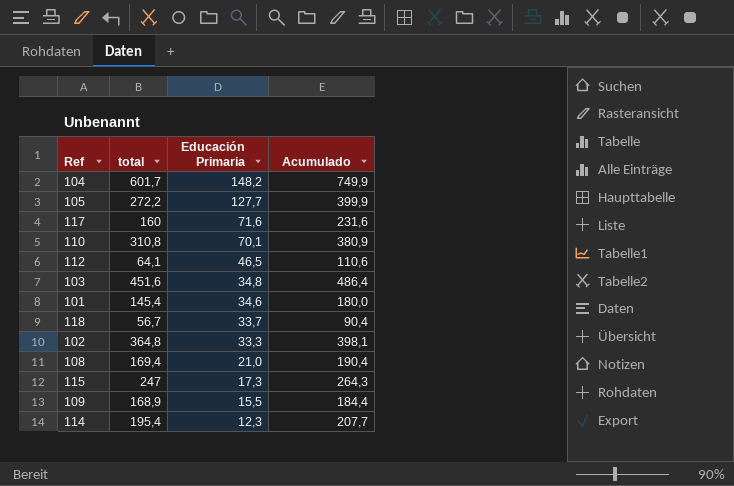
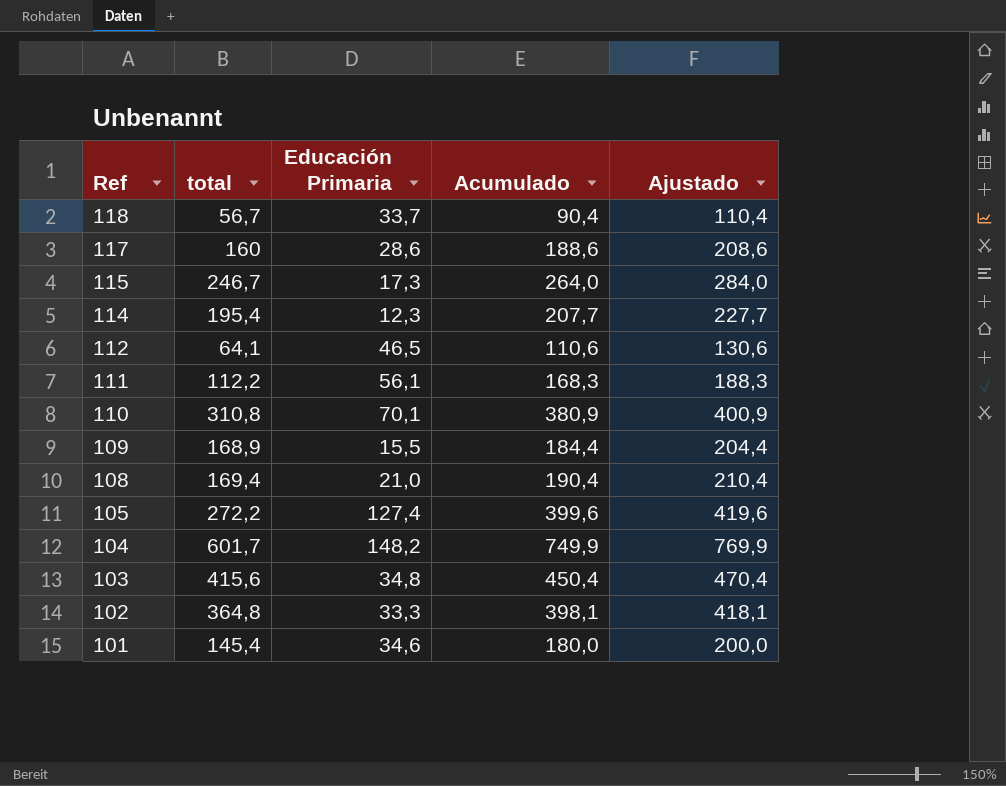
row order: Educación Primaria descending -> Ref descending
column Ajustado | formula: none -> [Acumulado] + 20
117 | Educación Primaria: 71,6 -> 28,6
117 | Acumulado: 231,6 -> 188,6
115 | total: 247 -> 246,7
115 | Acumulado: 264,3 -> 264,0
row 111: none -> 112,2 | 56,1 | 168,3 | 188,3
105 | Educación Primaria: 127,7 -> 127,4
105 | Acumulado: 399,9 -> 399,6
103 | total: 451,6 -> 415,6
103 | Acumulado: 486,4 -> 450,4

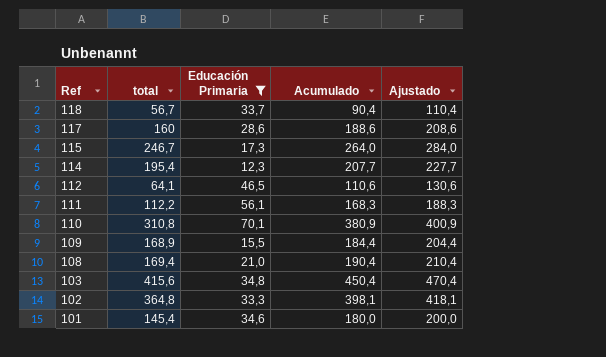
filter: none -> Educación Primaria <= 70,1

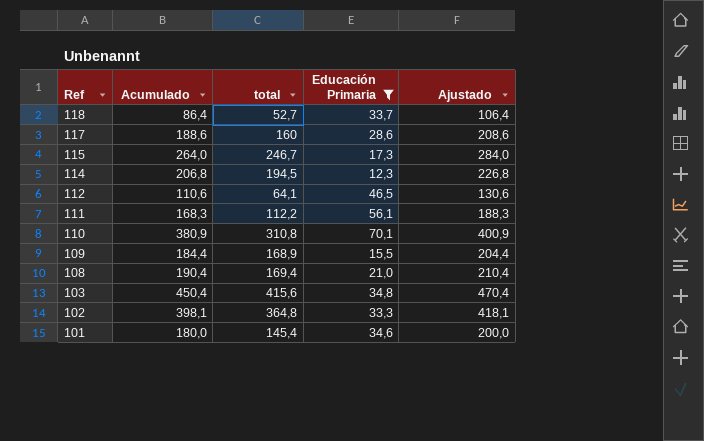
column Acumulado | position: 4 -> 2
118 | Acumulado: 90,4 -> 86,4
118 | total: 56,7 -> 52,7
118 | Ajustado: 110,4 -> 106,4
114 | Acumulado: 207,7 -> 206,8
114 | total: 195,4 -> 194,5
114 | Ajustado: 227,7 -> 226,8

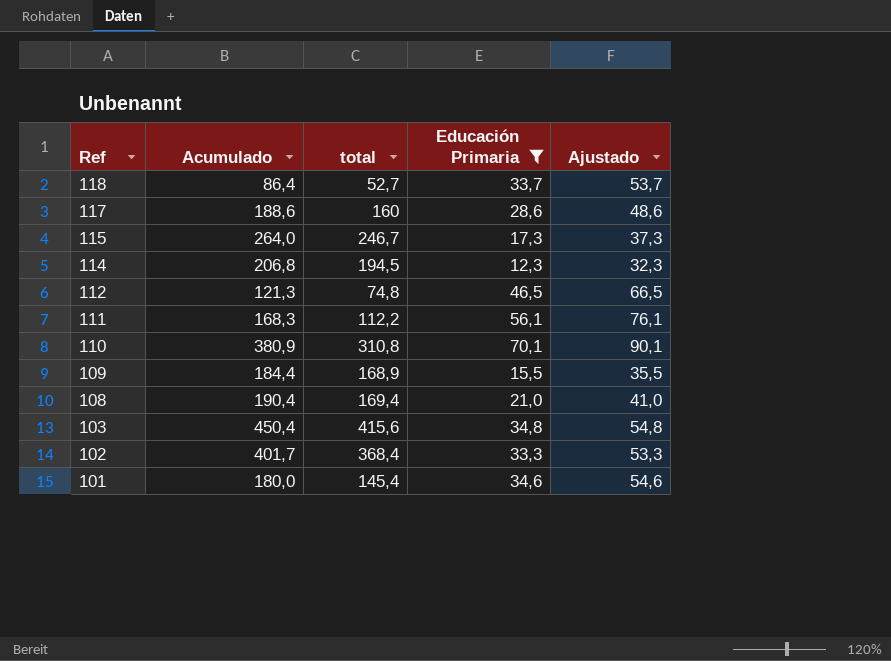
column Ajustado | formula: [Acumulado] + 20 -> [Educación Primaria] + 20
112 | Acumulado: 110,6 -> 121,3
112 | total: 64,1 -> 74,8
102 | Acumulado: 398,1 -> 401,7
102 | total: 364,8 -> 368,4

